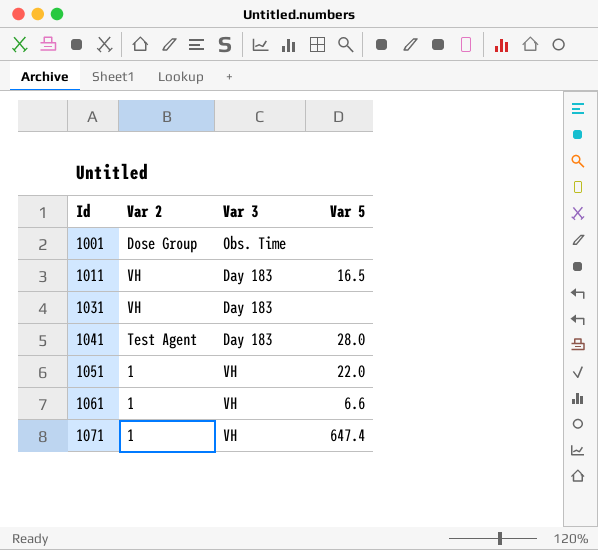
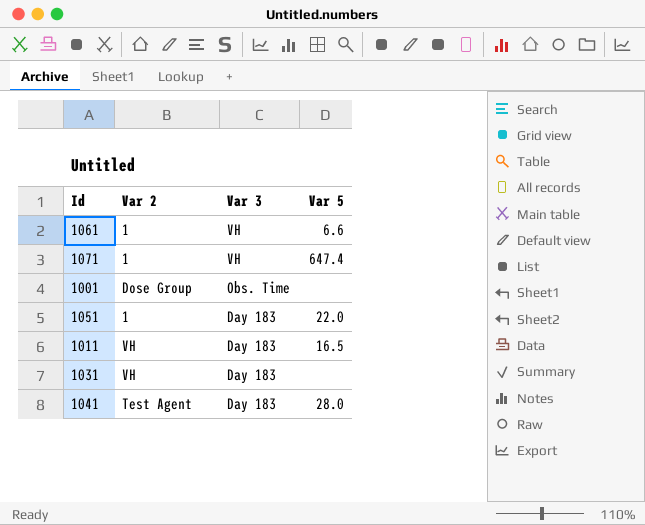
row order: Id ascending -> Var 3 descending
1051 | Var 3: VH -> Day 183

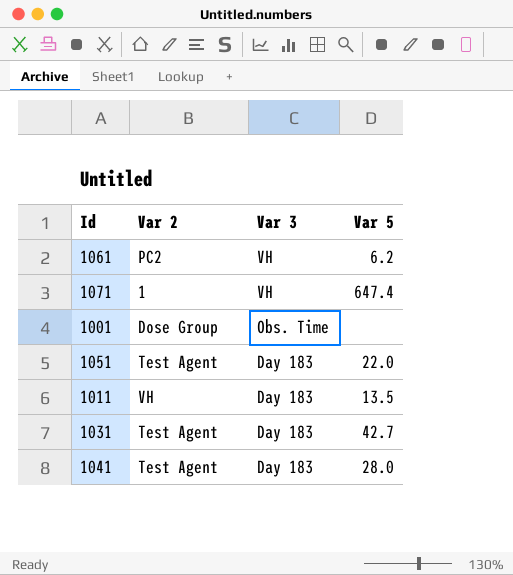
1061 | Var 2: 1 -> PC2
1061 | Var 5: 6.6 -> 6.2
1051 | Var 2: 1 -> Test Agent
1011 | Var 5: 16.5 -> 13.5
1031 | Var 2: VH -> Test Agent
1031 | Var 5: none -> 42.7

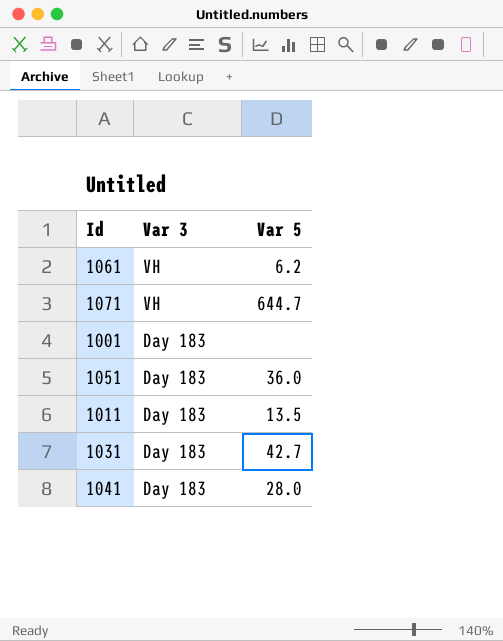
column Var 2 | position: 2 -> none
1071 | Var 5: 647.4 -> 644.7
1001 | Var 3: Obs. Time -> Day 183
1051 | Var 5: 22.0 -> 36.0

